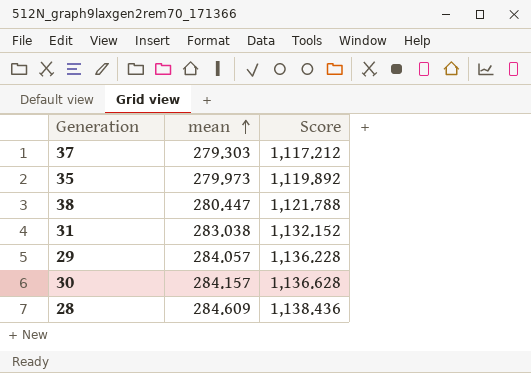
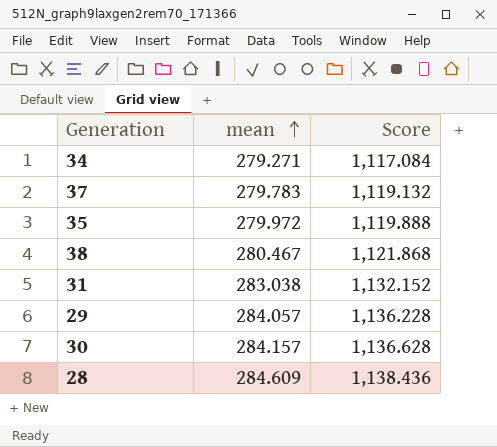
row 34: none -> 279.271 | 1,117.084
37 | mean: 279.303 -> 279.783
37 | Score: 1,117.212 -> 1,119.132
35 | mean: 279.973 -> 279.972
35 | Score: 1,119.892 -> 1,119.888
38 | mean: 280.447 -> 280.467
38 | Score: 1,121.788 -> 1,121.868

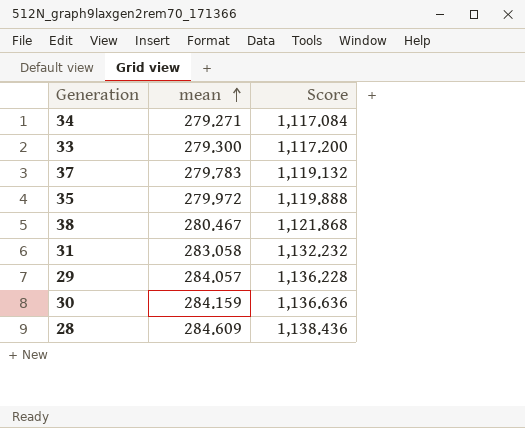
row 33: none -> 279.300 | 1,117.200
31 | mean: 283.038 -> 283.058
31 | Score: 1,132.152 -> 1,132.232
30 | mean: 284.157 -> 284.159
30 | Score: 1,136.628 -> 1,136.636

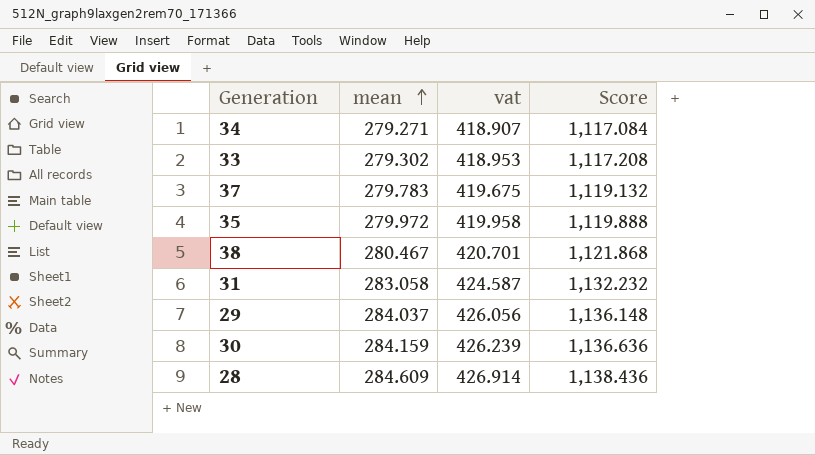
column vat | formula: none -> [mean] * 1.5
33 | mean: 279.300 -> 279.302
33 | Score: 1,117.200 -> 1,117.208
29 | mean: 284.057 -> 284.037
29 | Score: 1,136.228 -> 1,136.148

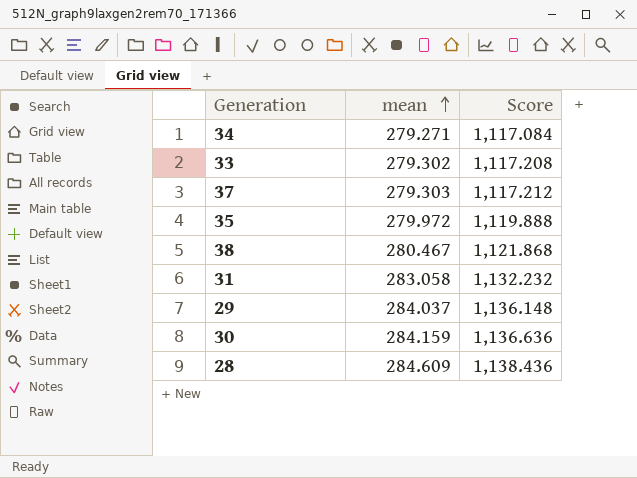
column vat | formula: [mean] * 1.5 -> none
37 | mean: 279.783 -> 279.303
37 | Score: 1,119.132 -> 1,117.212

